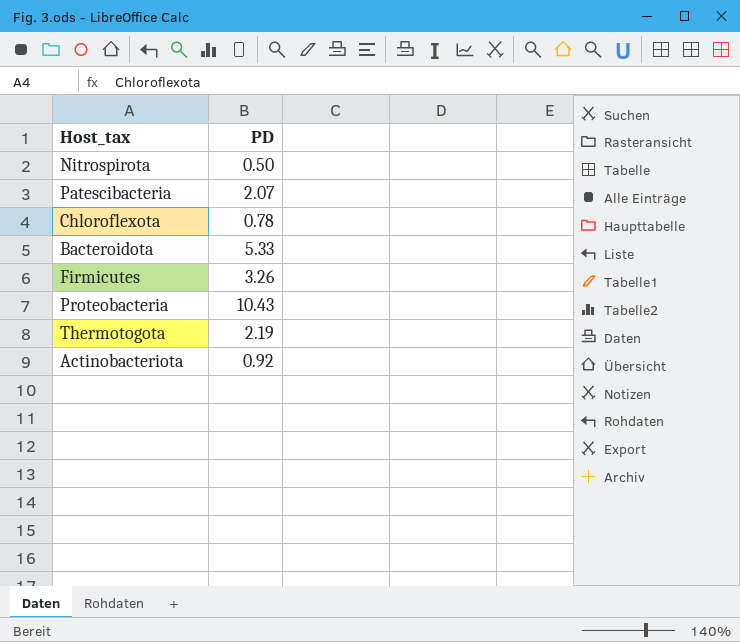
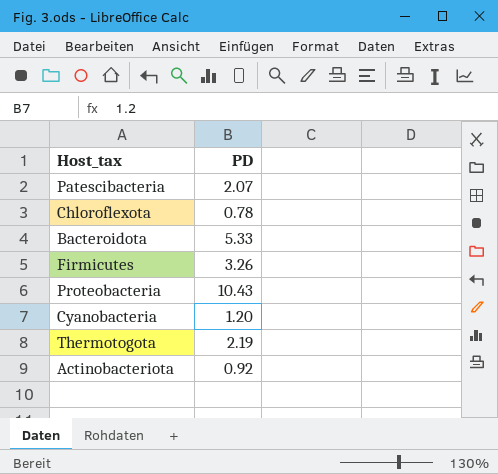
row Nitrospirota: 0.50 -> none
row Cyanobacteria: none -> 1.20

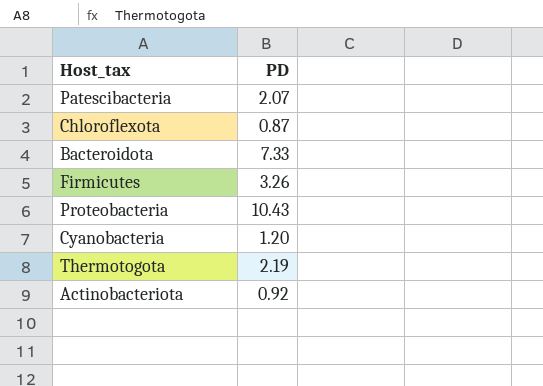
Chloroflexota | PD: 0.78 -> 0.87
Bacteroidota | PD: 5.33 -> 7.33

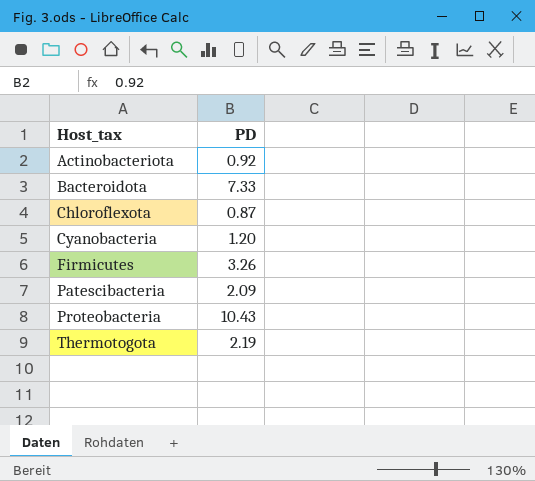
row order: none -> Host_tax ascending
Patescibacteria | PD: 2.07 -> 2.09

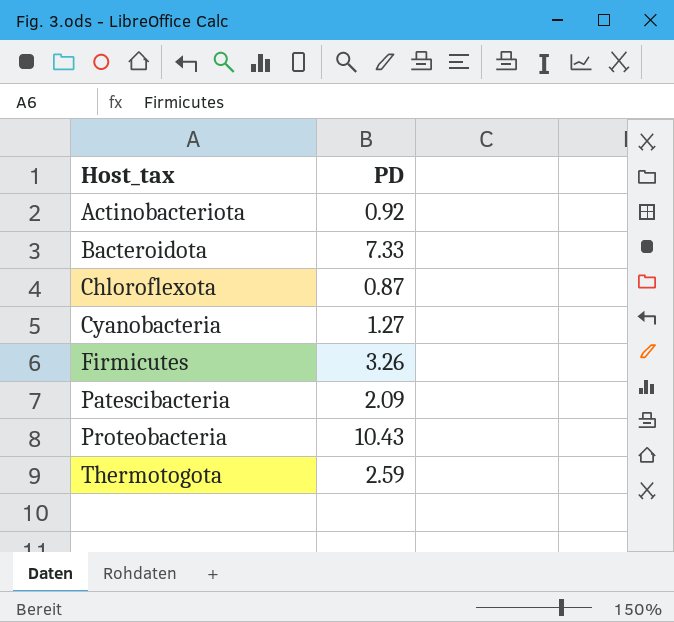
Cyanobacteria | PD: 1.20 -> 1.27
Thermotogota | PD: 2.19 -> 2.59

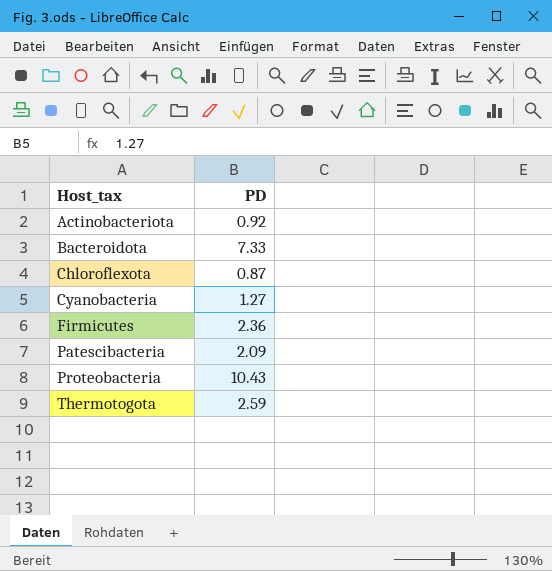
Firmicutes | PD: 3.26 -> 2.36

